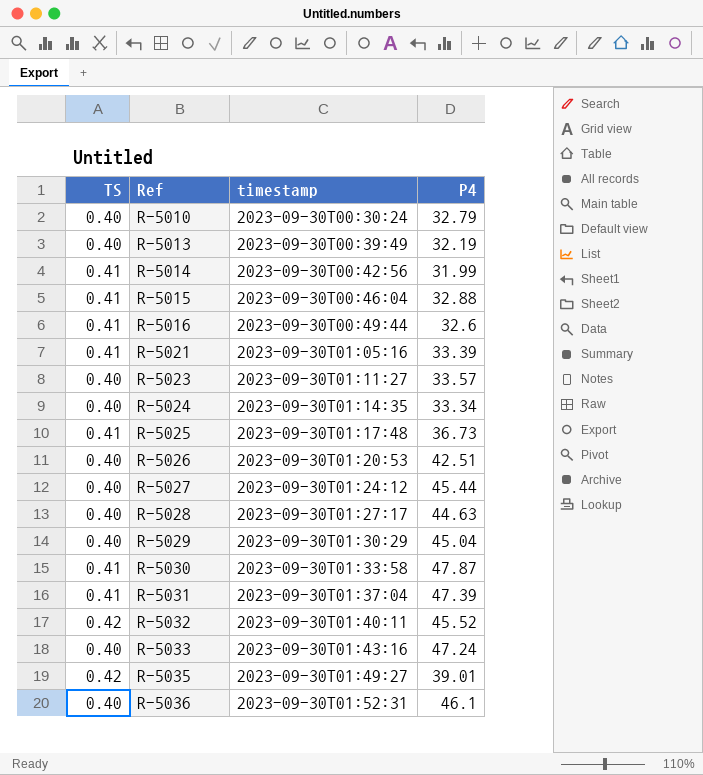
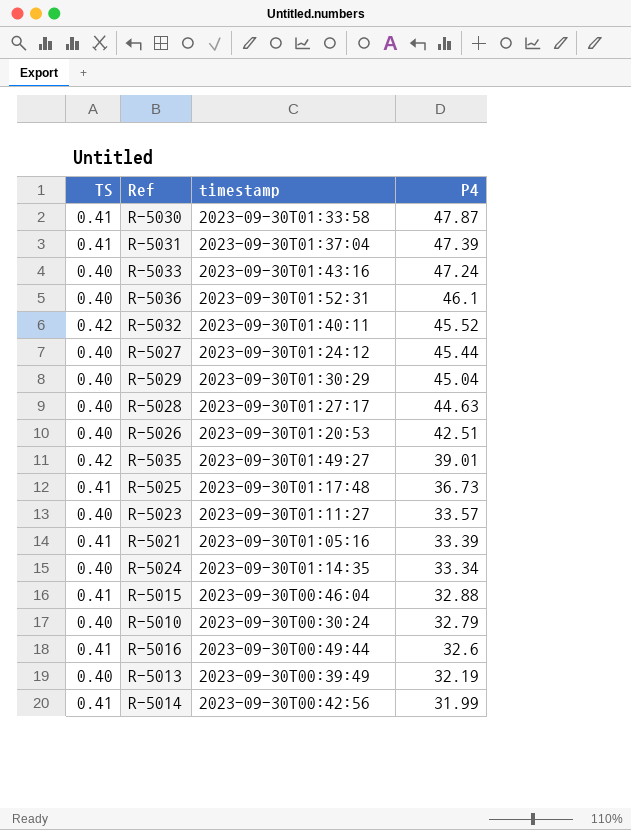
row order: Ref ascending -> P4 descending

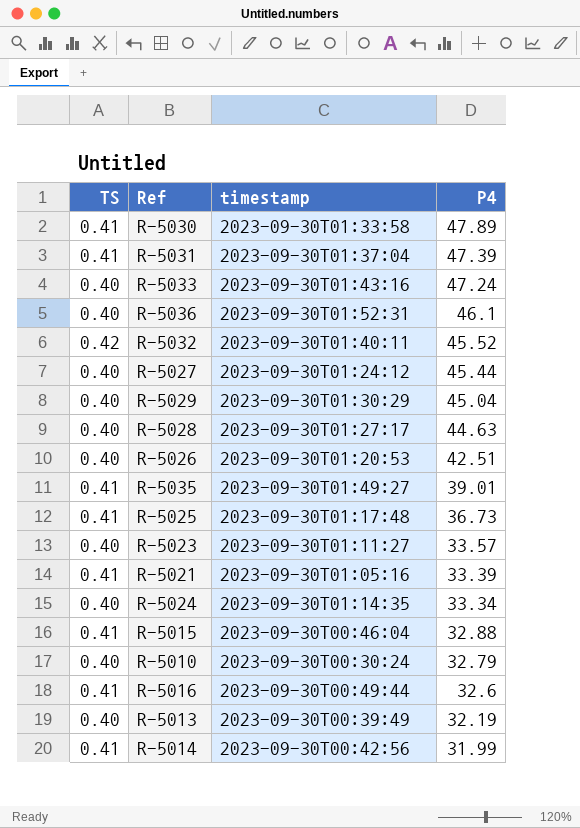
R-5030 | P4: 47.87 -> 47.89
R-5035 | TS: 0.42 -> 0.41

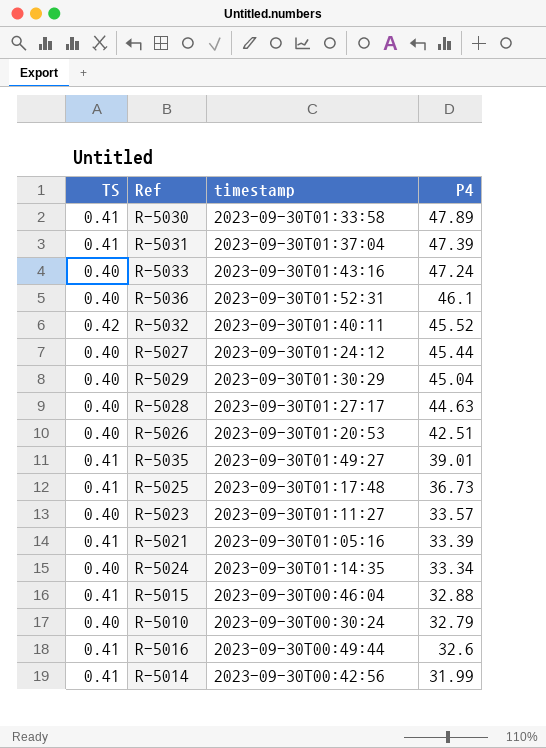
row R-5013: 0.40 | 2023-09-30T00:39:49 | 32.19 -> none

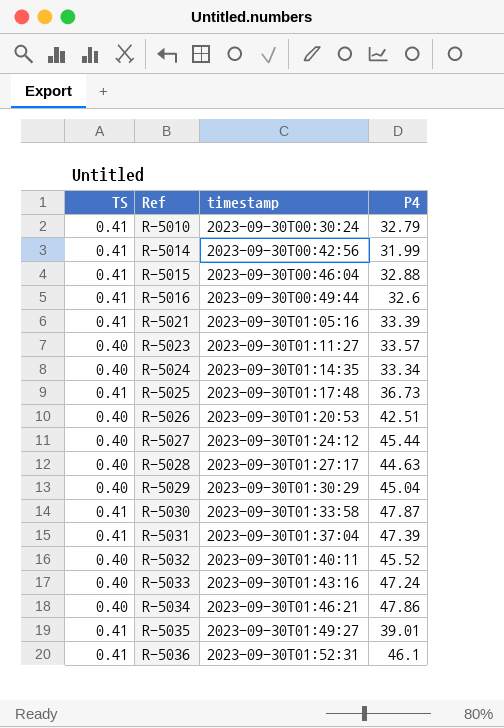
row order: P4 descending -> Ref ascending
R-5010 | TS: 0.40 -> 0.41
R-5030 | P4: 47.89 -> 47.87
R-5032 | TS: 0.42 -> 0.40
row R-5034: none -> 0.40 | 2023-09-30T01:46:21 | 47.86
R-5036 | TS: 0.40 -> 0.41

